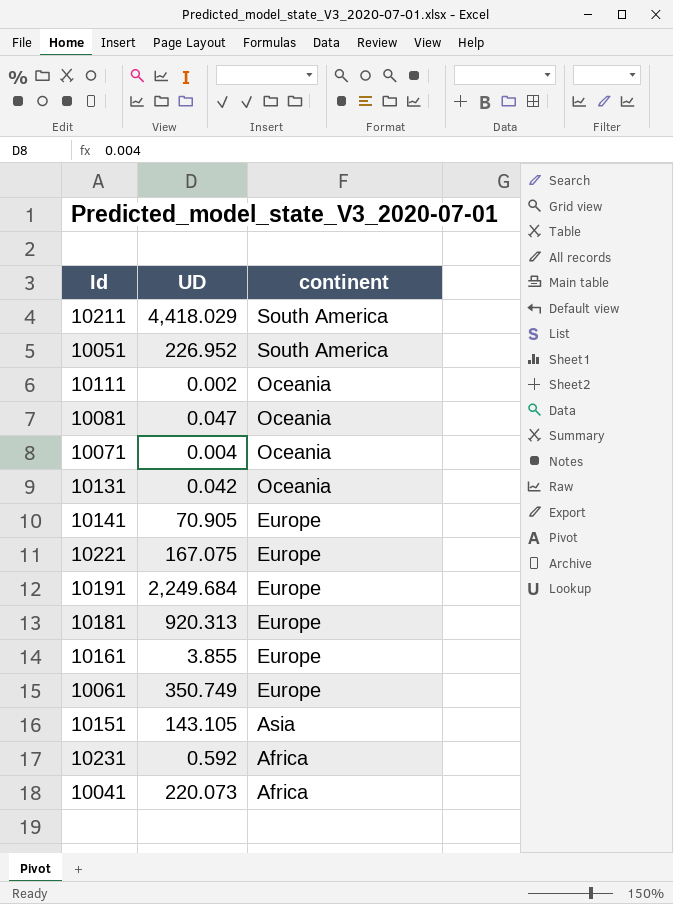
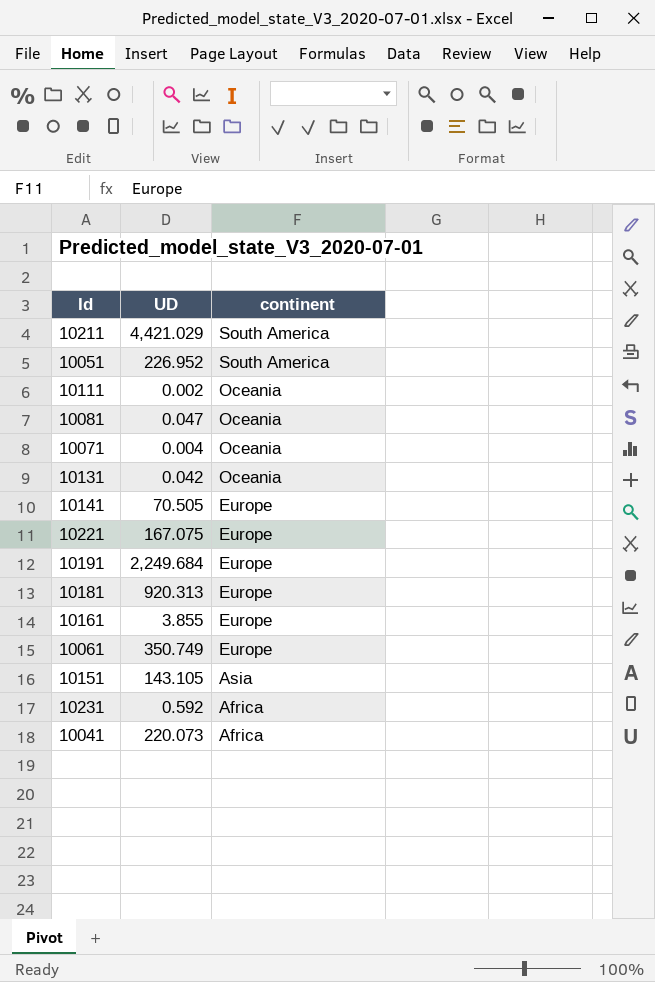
10211 | UD: 4,418.029 -> 4,421.029
10141 | UD: 70.905 -> 70.505

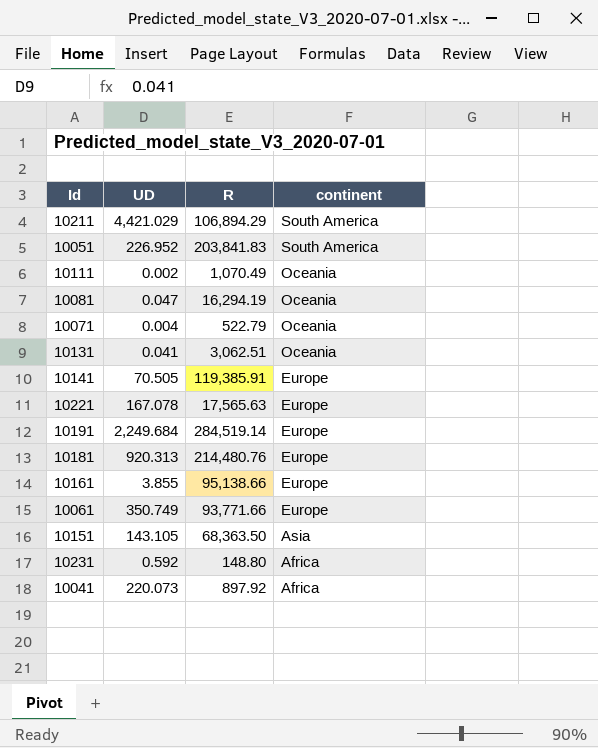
column R | position: none -> 3
10131 | UD: 0.042 -> 0.041
10221 | UD: 167.075 -> 167.078

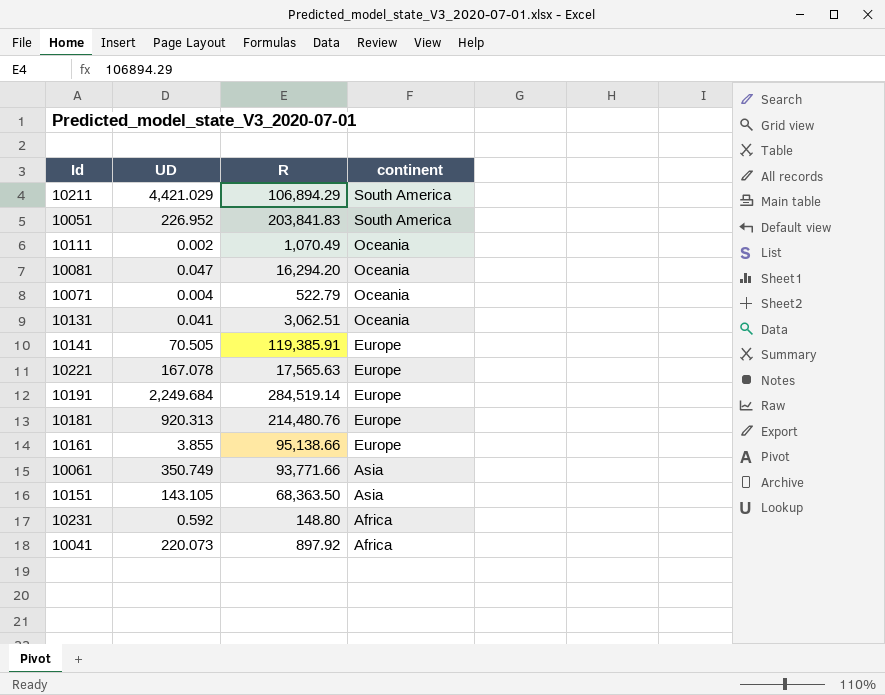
10081 | R: 16,294.19 -> 16,294.20
10061 | continent: Europe -> Asia

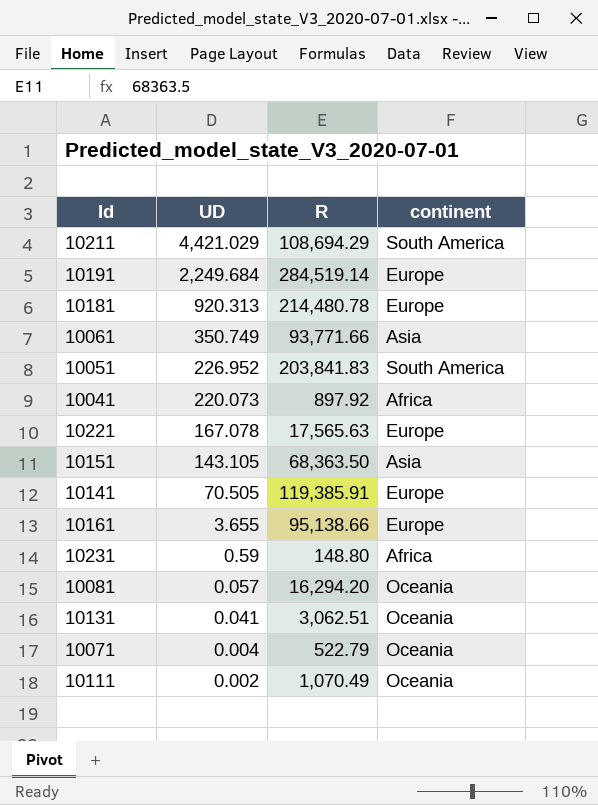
row order: continent descending -> UD descending
10211 | R: 106,894.29 -> 108,694.29
10181 | R: 214,480.76 -> 214,480.78
10161 | UD: 3.855 -> 3.655
10231 | UD: 0.592 -> 0.59
10081 | UD: 0.047 -> 0.057

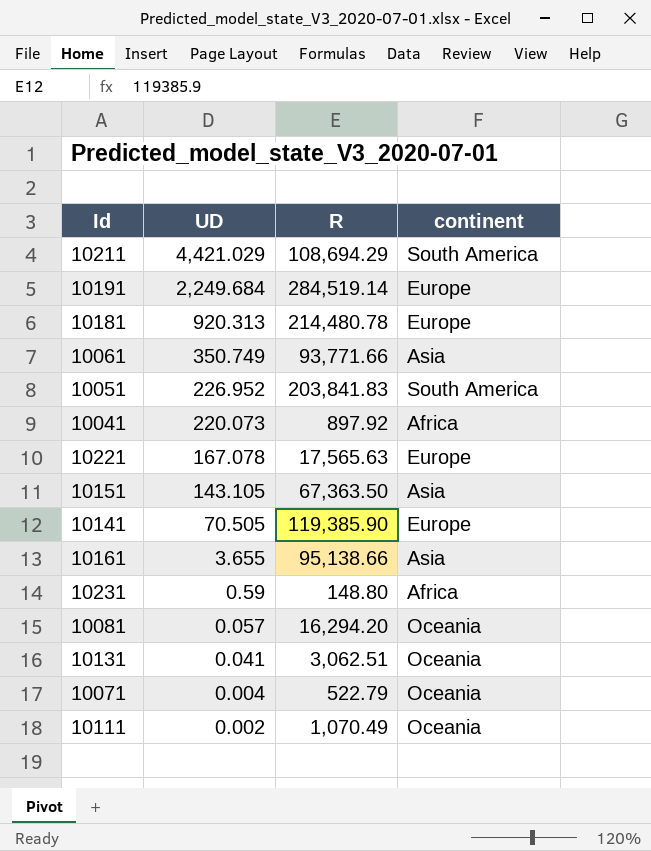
10151 | R: 68,363.50 -> 67,363.50
10141 | R: 119,385.91 -> 119,385.90
10161 | continent: Europe -> Asia

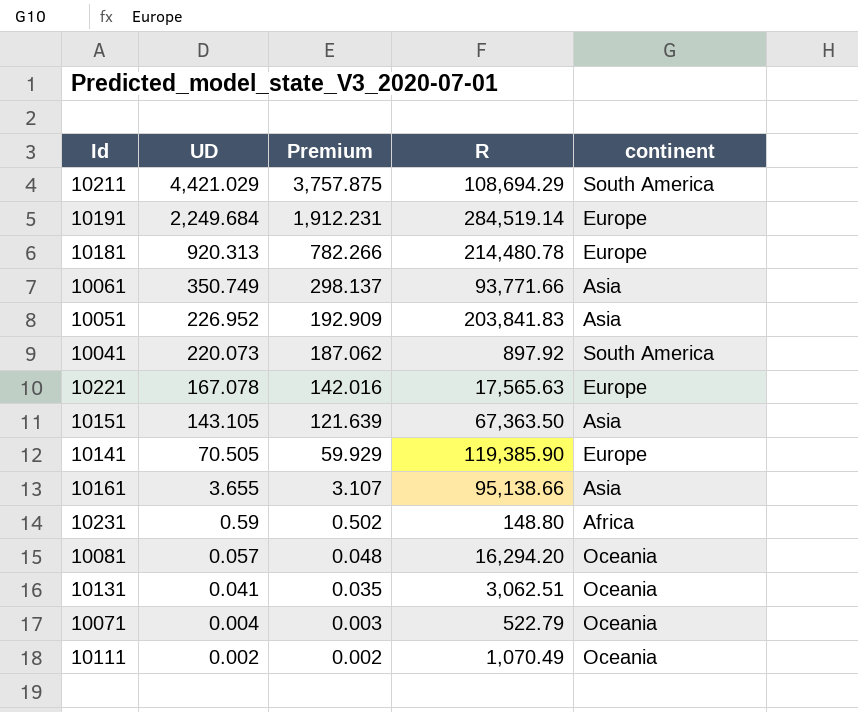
column Premium | formula: none -> [UD] * 0.85
10051 | continent: South America -> Asia
10041 | continent: Africa -> South America

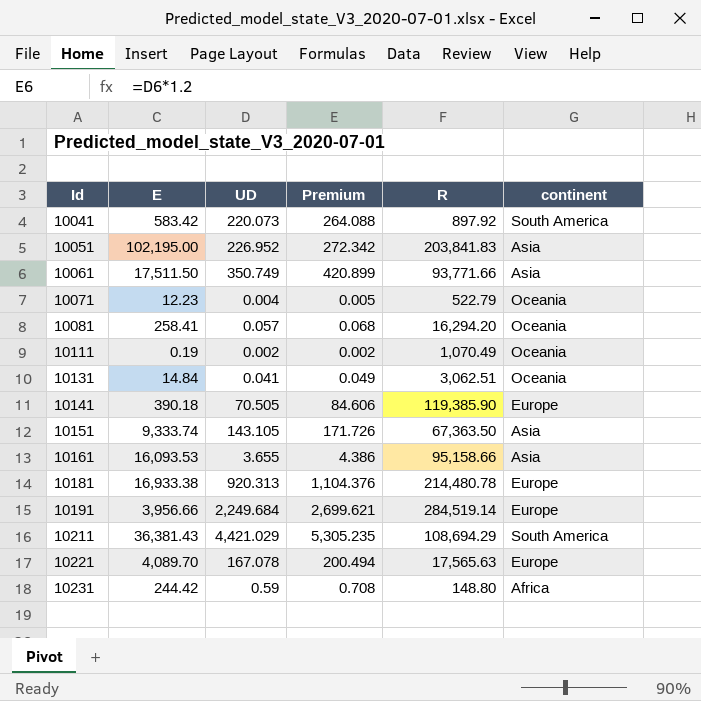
row order: UD descending -> Id ascending
column E | position: none -> 2
column Premium | formula: [UD] * 0.85 -> [UD] * 1.2
10161 | R: 95,138.66 -> 95,158.66

